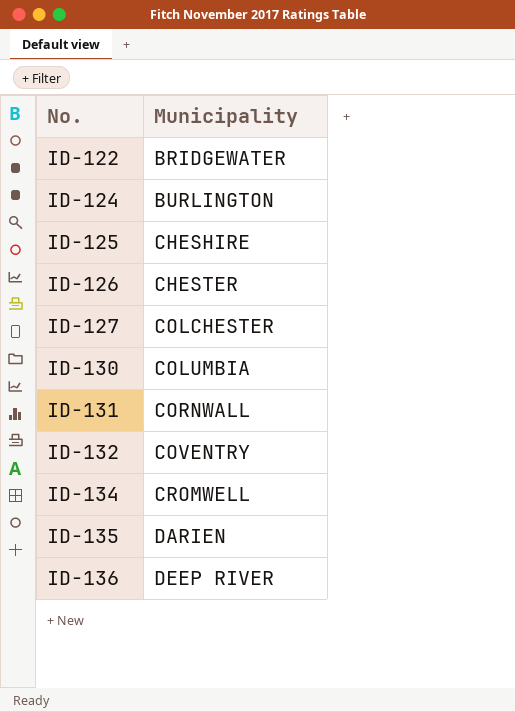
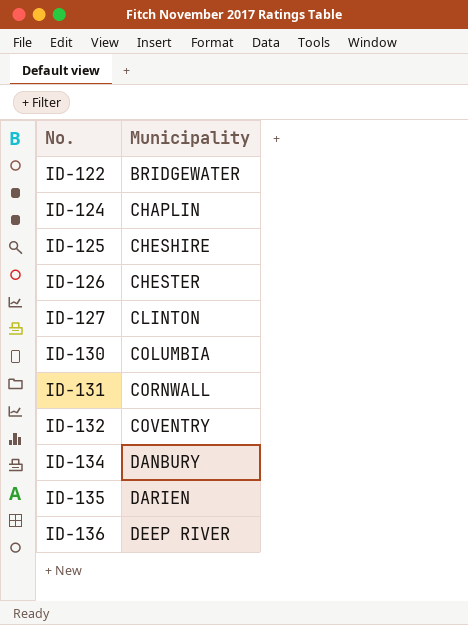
ID-124 | Municipality: BURLINGTON -> CHAPLIN
ID-127 | Municipality: COLCHESTER -> CLINTON
ID-134 | Municipality: CROMWELL -> DANBURY

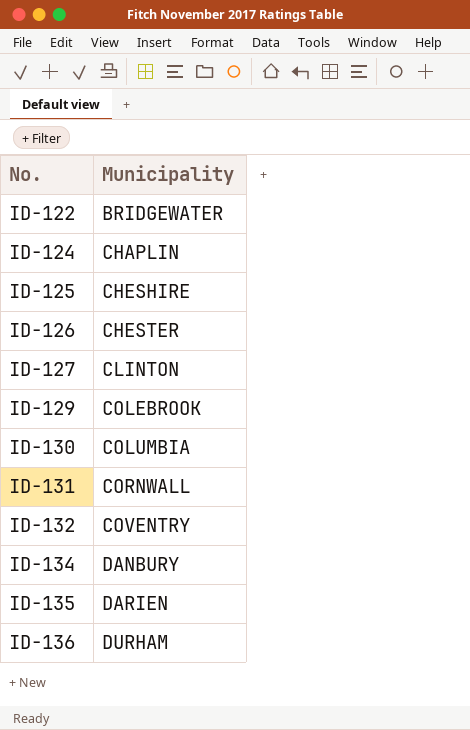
row ID-129: none -> COLEBROOK
ID-136 | Municipality: DEEP RIVER -> DURHAM

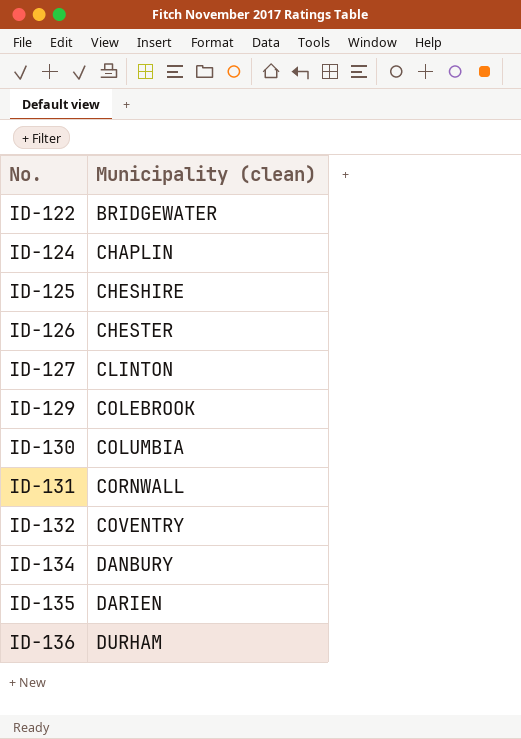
column name: Municipality -> Municipality (clean)

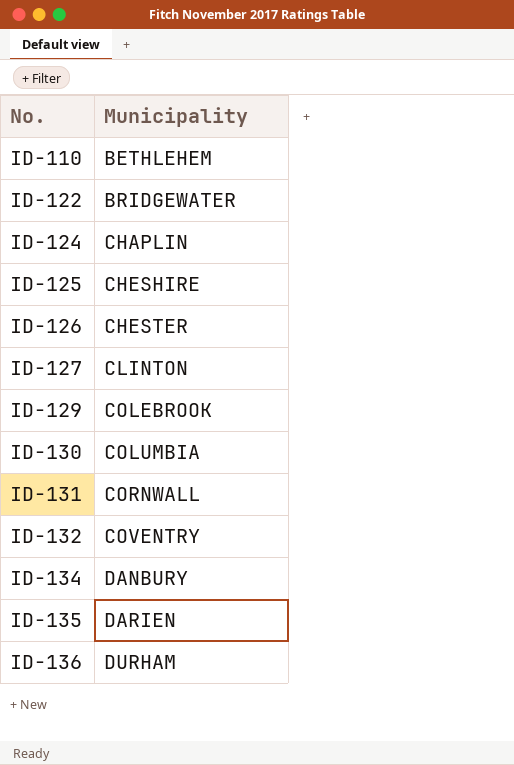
column name: Municipality (clean) -> Municipality
row ID-110: none -> BETHLEHEM

